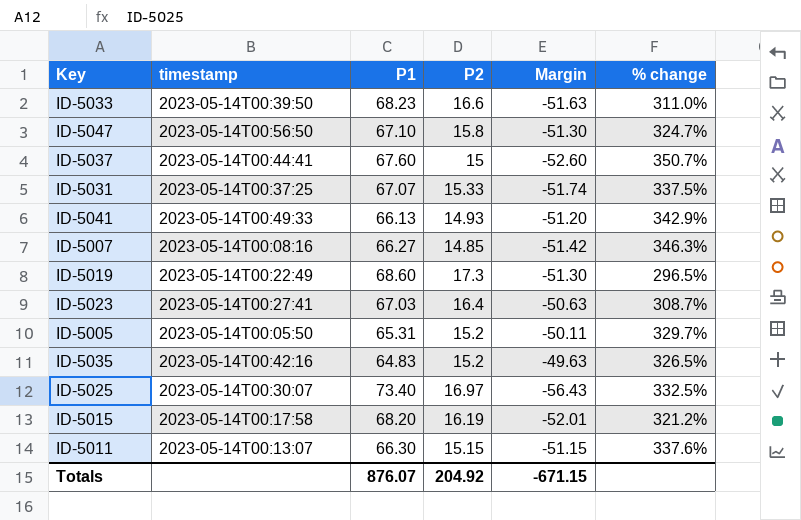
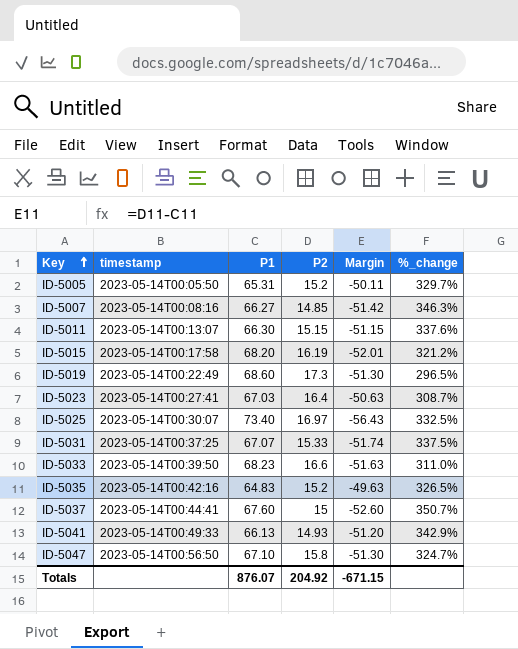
row order: none -> Key ascending
column name: % change -> %_change

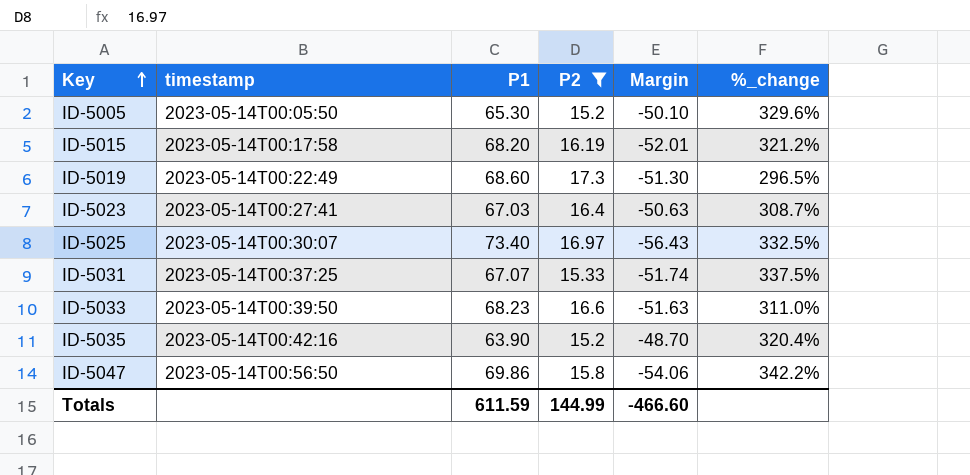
filter: none -> P2 >= 15.2
ID-5005 | P1: 65.31 -> 65.30
ID-5005 | Margin: -50.11 -> -50.10
ID-5005 | %_change: 329.7% -> 329.6%
ID-5035 | P1: 64.83 -> 63.90
ID-5035 | Margin: -49.63 -> -48.70
ID-5035 | %_change: 326.5% -> 320.4%
ID-5047 | P1: 67.10 -> 69.86
ID-5047 | Margin: -51.30 -> -54.06
ID-5047 | %_change: 324.7% -> 342.2%
Totals | P1: 876.07 -> 611.59
Totals | P2: 204.92 -> 144.99
Totals | Margin: -671.15 -> -466.60

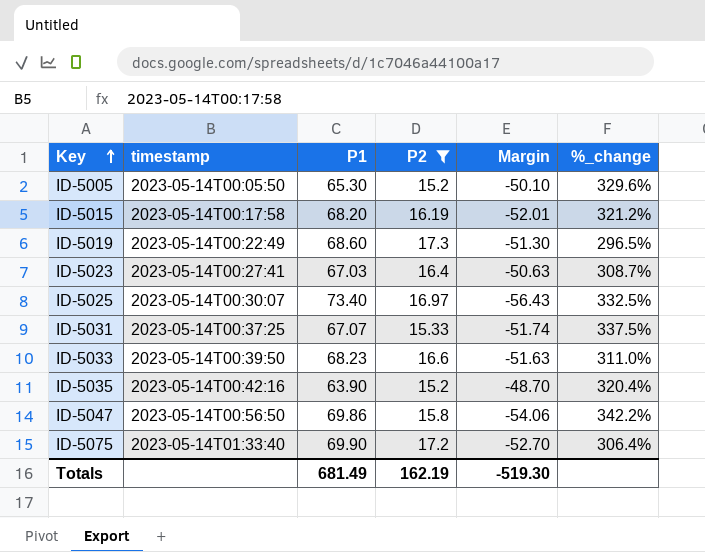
row ID-5075: none -> 2023-05-14T01:33:40 | 69.90 | 17.2 | -52.70 | 306.4%
Totals | P1: 611.59 -> 681.49
Totals | P2: 144.99 -> 162.19
Totals | Margin: -466.60 -> -519.30

